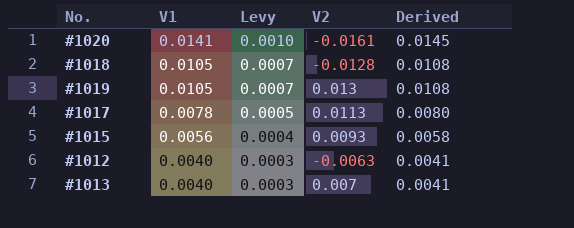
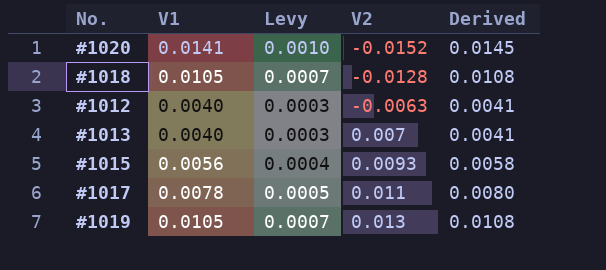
row order: V1 descending -> V2 ascending
#1020 | V2: -0.0161 -> -0.0152
#1017 | V2: 0.0113 -> 0.011

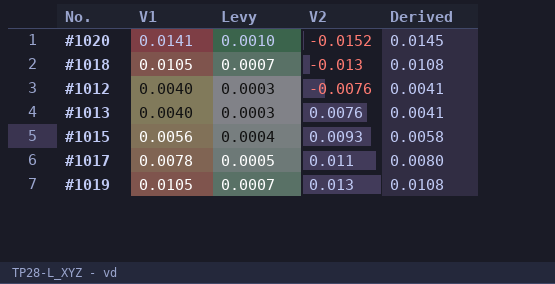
#1018 | V2: -0.0128 -> -0.013
#1012 | V2: -0.0063 -> -0.0076
#1013 | V2: 0.007 -> 0.0076

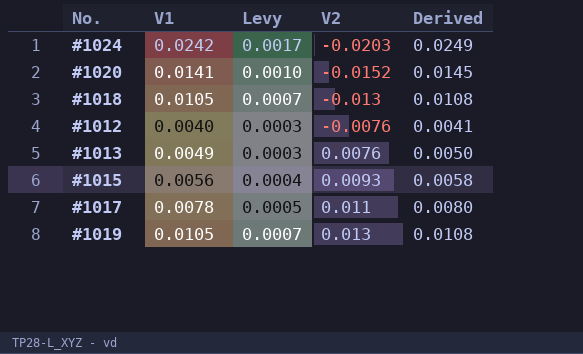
row #1024: none -> 0.0242 | 0.0017 | -0.0203 | 0.0249
#1013 | V1: 0.0040 -> 0.0049
#1013 | Derived: 0.0041 -> 0.0050

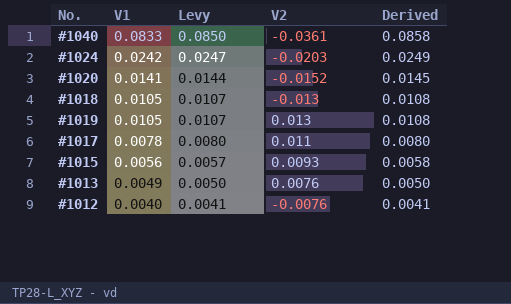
row order: V2 ascending -> V1 descending
column Levy | formula: [V1] * 0.07 -> [V1] * 1.02
row #1040: none -> 0.0833 | 0.0850 | -0.0361 | 0.0858

